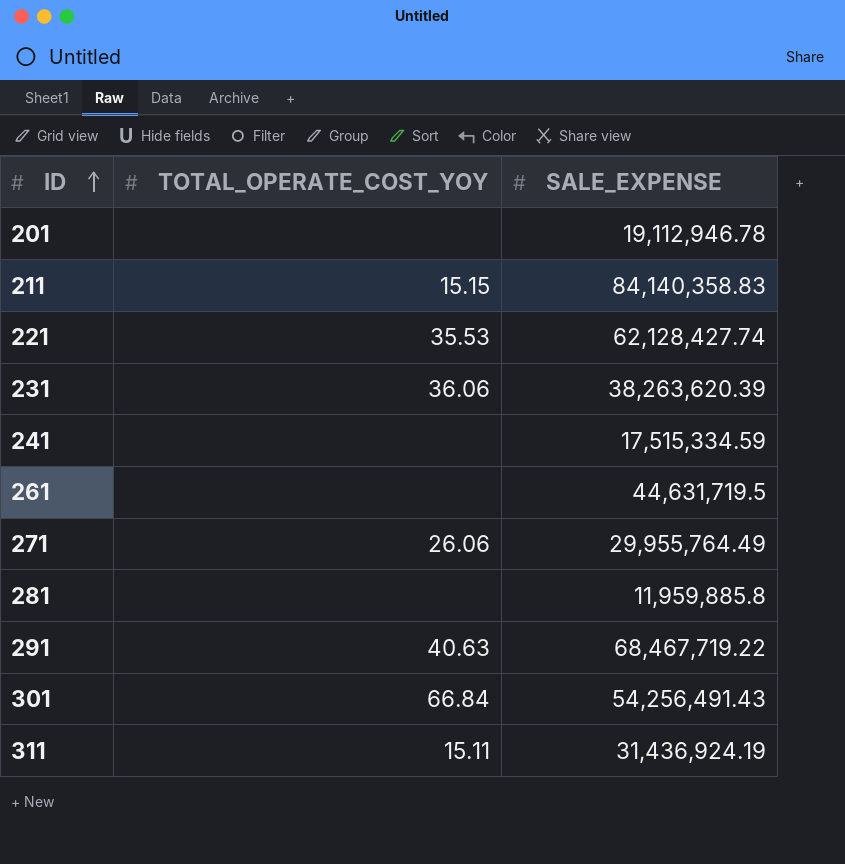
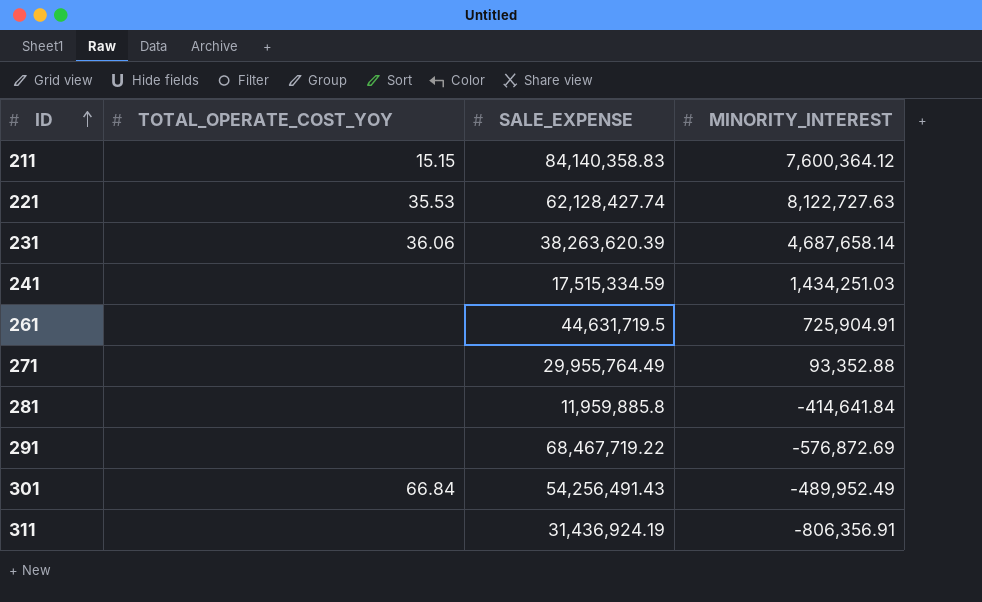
column MINORITY_INTEREST | position: none -> 4
row 201: none | 19,112,946.78 -> none
271 | TOTAL_OPERATE_COST_YOY: 26.06 -> none
291 | TOTAL_OPERATE_COST_YOY: 40.63 -> none
311 | TOTAL_OPERATE_COST_YOY: 15.11 -> none

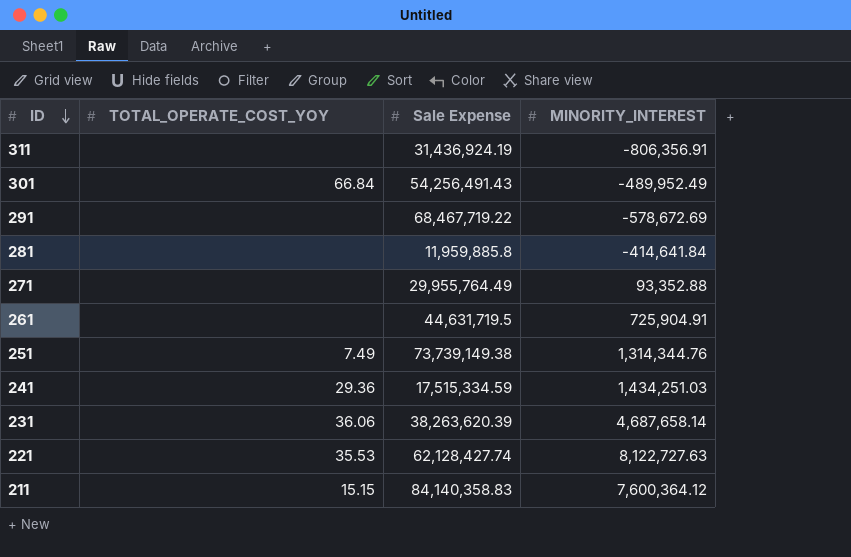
row order: ID ascending -> ID descending
column name: SALE_EXPENSE -> Sale Expense
291 | MINORITY_INTEREST: -576,872.69 -> -578,672.69
row 251: none -> 7.49 | 73,739,149.38 | 1,314,344.76
241 | TOTAL_OPERATE_COST_YOY: none -> 29.36

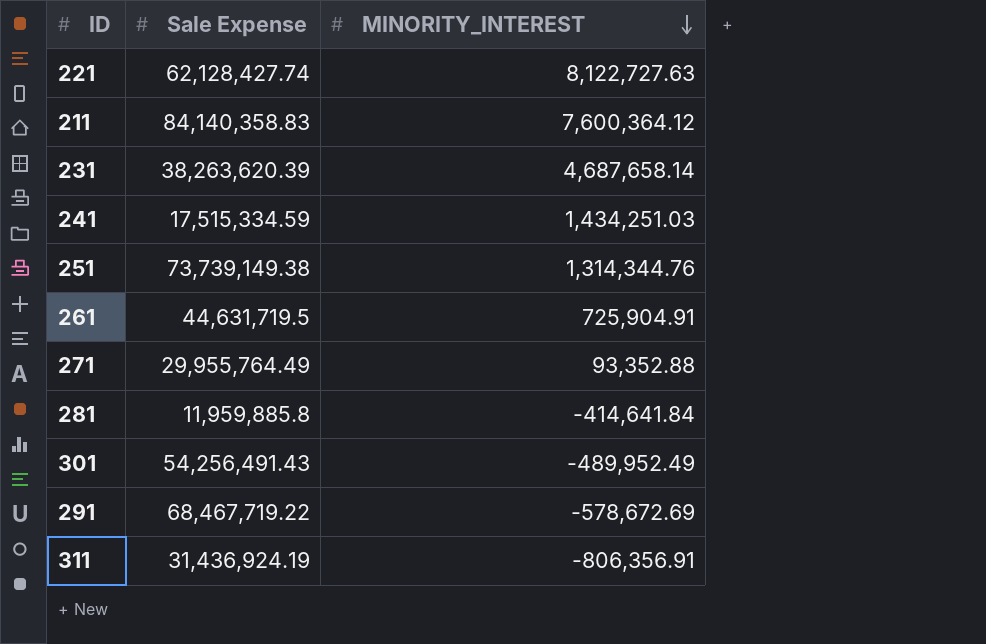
row order: ID descending -> MINORITY_INTEREST descending
column TOTAL_OPERATE_COST_YOY | position: 2 -> none

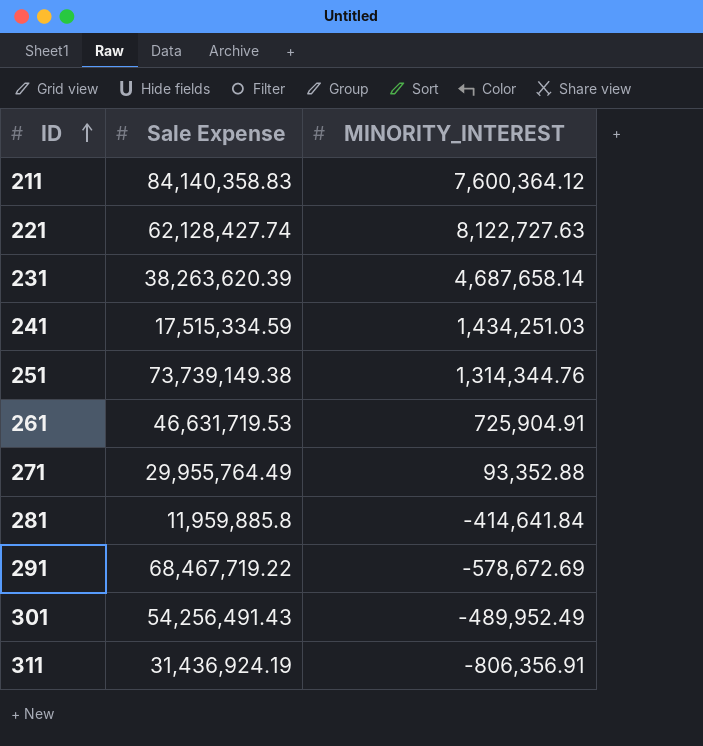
row order: MINORITY_INTEREST descending -> ID ascending
261 | Sale Expense: 44,631,719.5 -> 46,631,719.53

